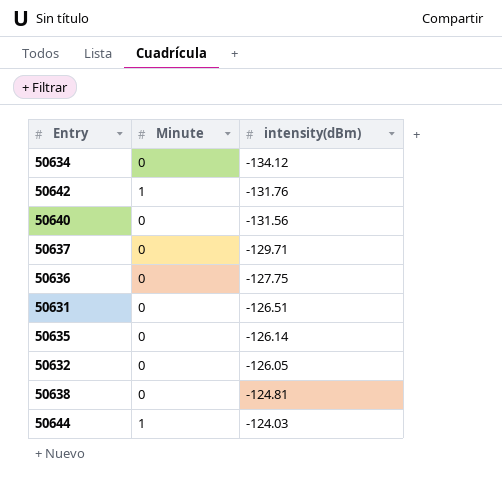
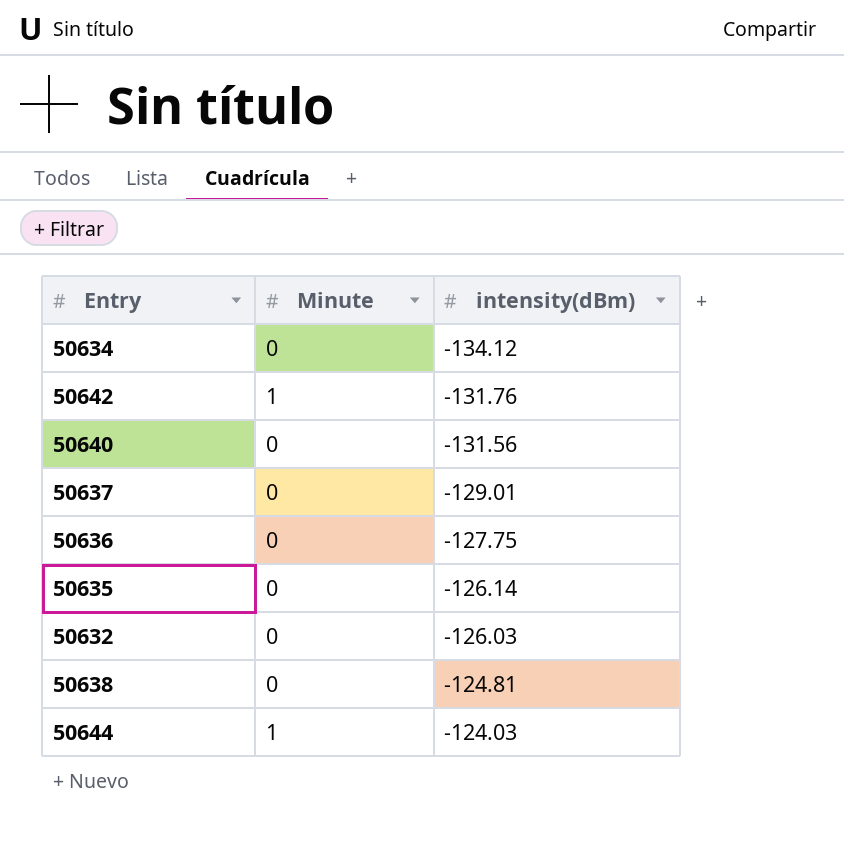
row 50631: 0 | -126.51 -> none
50637 | intensity(dBm): -129.71 -> -129.01
50632 | intensity(dBm): -126.05 -> -126.03

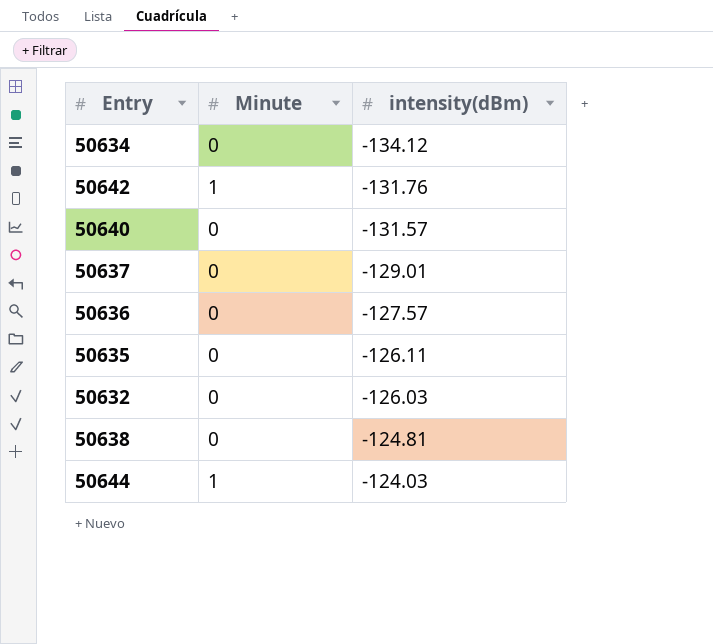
50640 | intensity(dBm): -131.56 -> -131.57
50636 | intensity(dBm): -127.75 -> -127.57
50635 | intensity(dBm): -126.14 -> -126.11

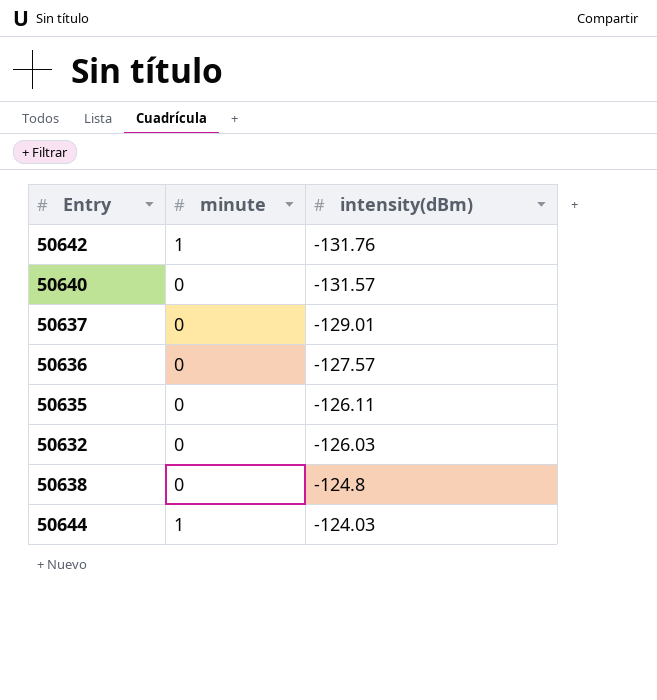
column name: Minute -> minute
row 50634: 0 | -134.12 -> none
50638 | intensity(dBm): -124.81 -> -124.8

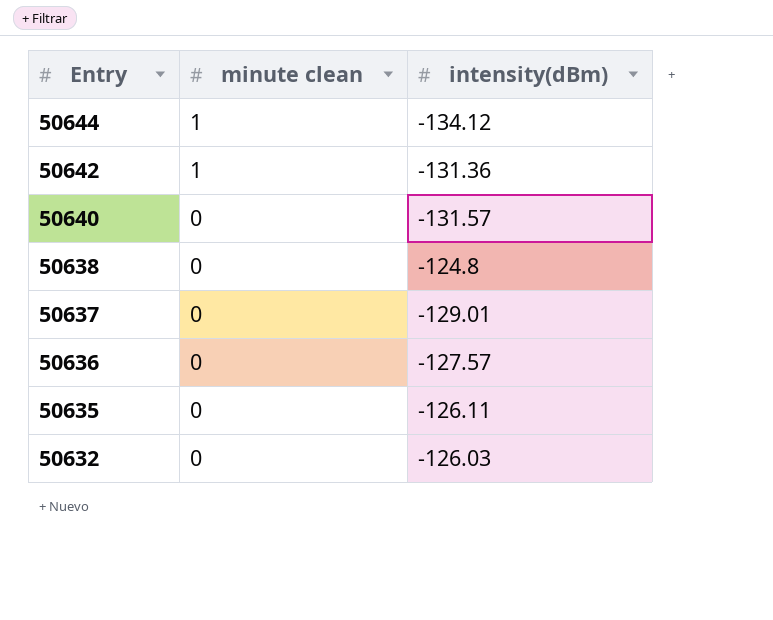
row order: intensity(dBm) ascending -> Entry descending
column name: minute -> minute clean
50644 | intensity(dBm): -124.03 -> -134.12
50642 | intensity(dBm): -131.76 -> -131.36

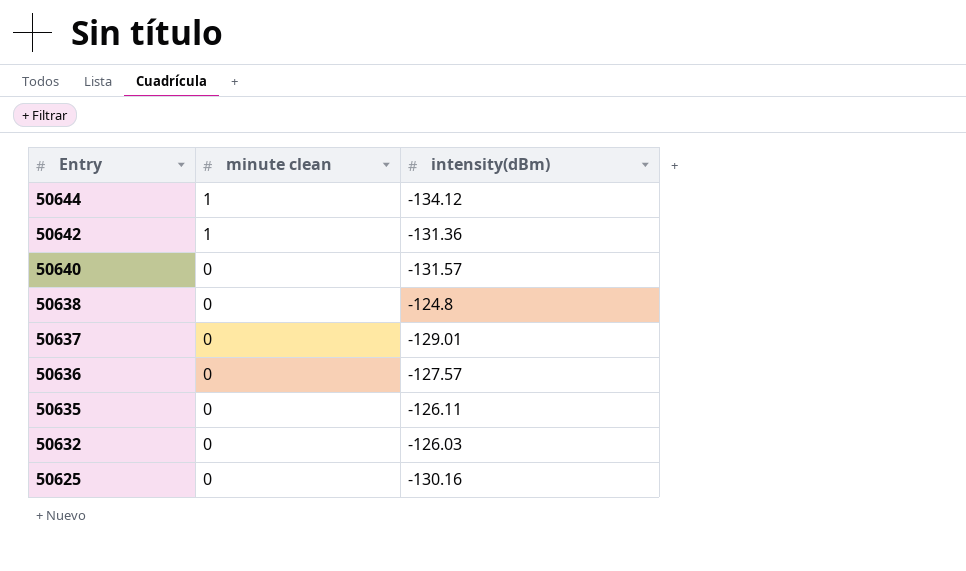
row 50625: none -> 0 | -130.16

